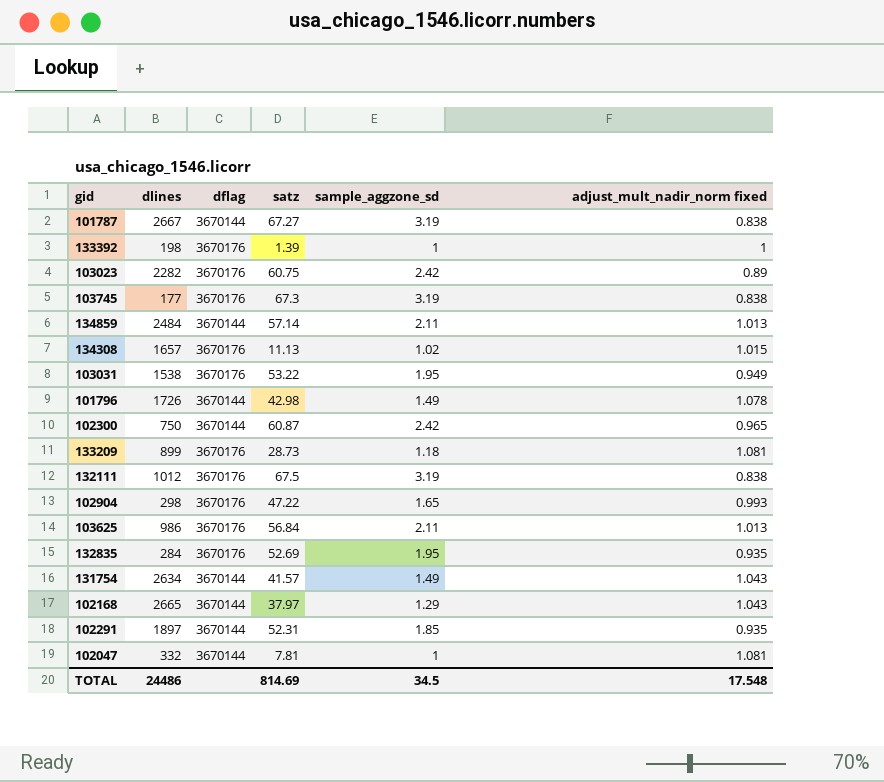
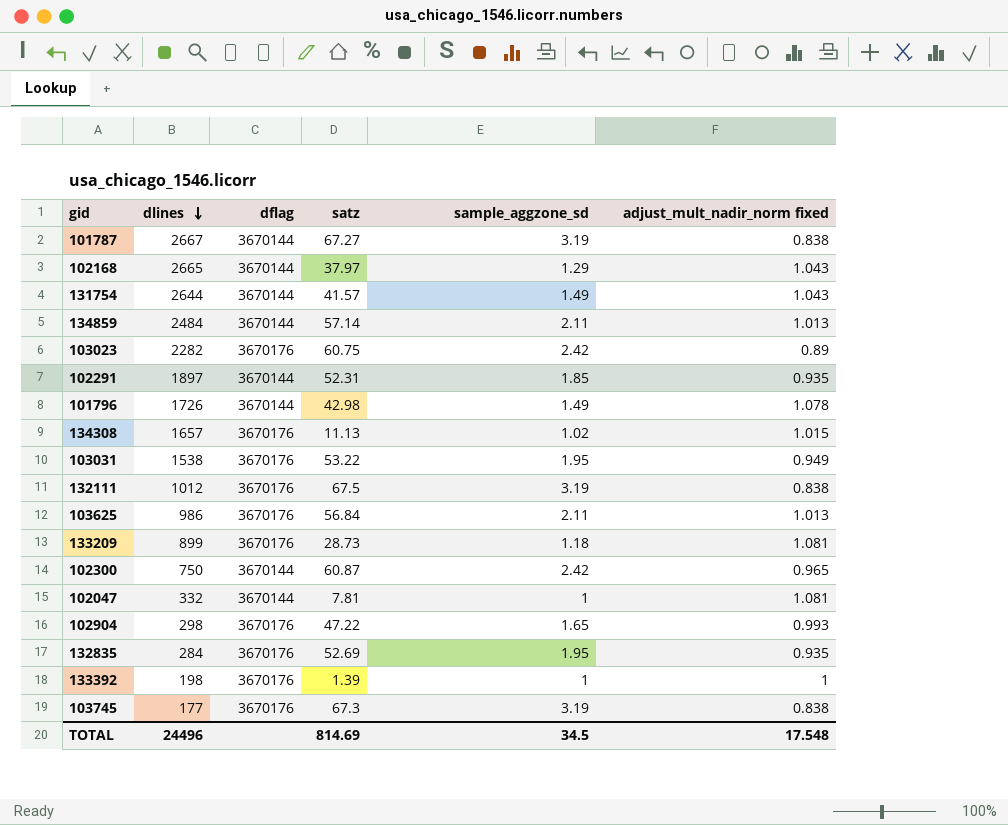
row order: none -> dlines descending
131754 | dlines: 2634 -> 2644
TOTAL | dlines: 24486 -> 24496

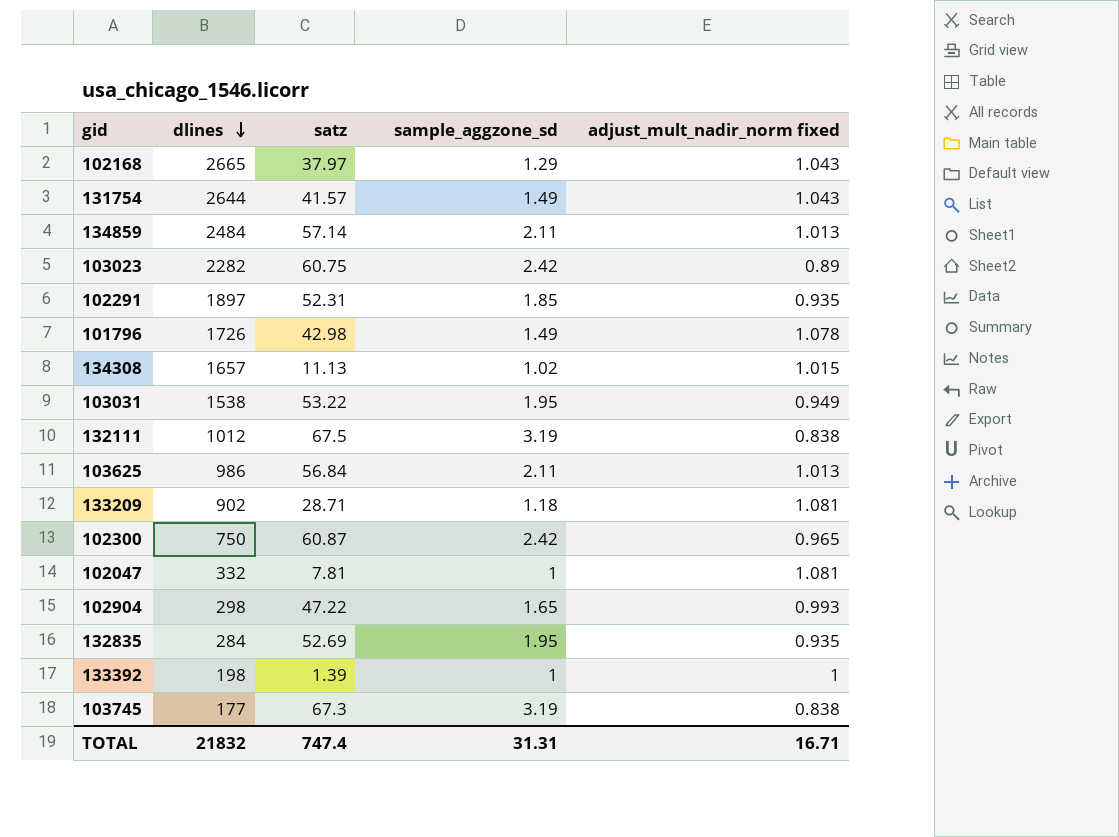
column dflag | position: 3 -> none
row 101787: 2667 | 3670144 | 67.27 | 3.19 | 0.838 -> none
133209 | dlines: 899 -> 902
133209 | satz: 28.73 -> 28.71
TOTAL | dlines: 24496 -> 21832
TOTAL | satz: 814.69 -> 747.4
TOTAL | sample_aggzone_sd: 34.5 -> 31.31
TOTAL | adjust_mult_nadir_norm fixed: 17.548 -> 16.71

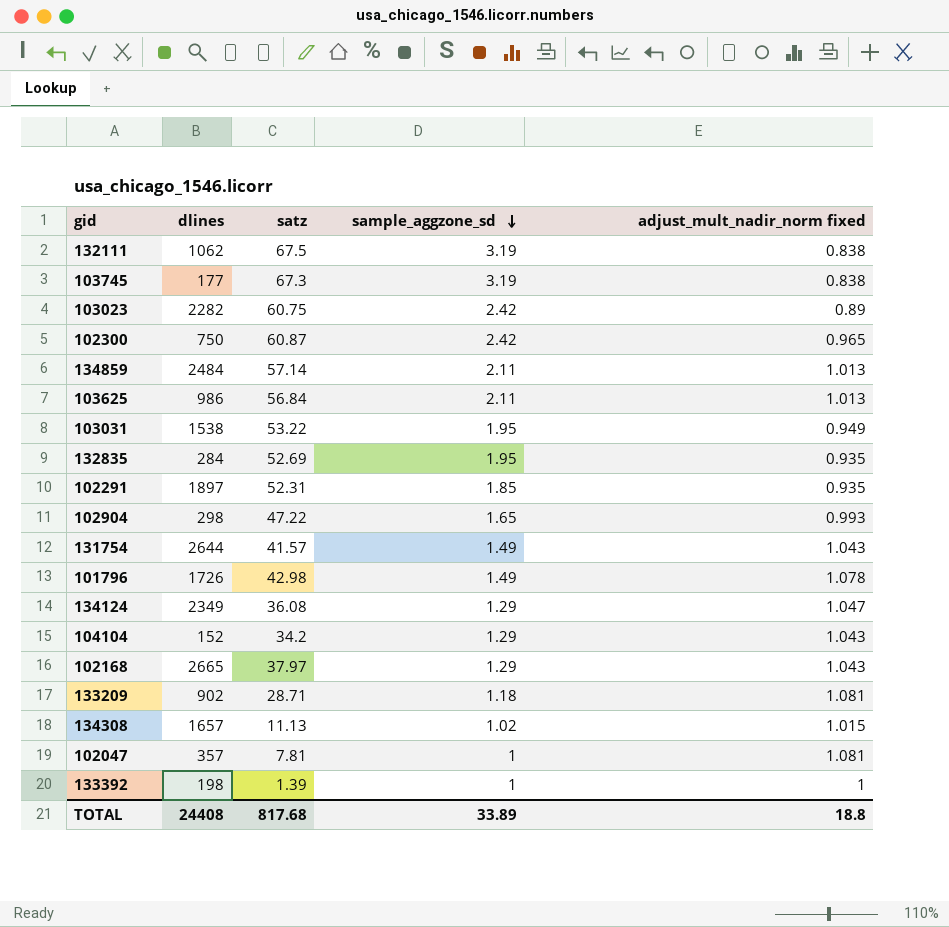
row order: dlines descending -> sample_aggzone_sd descending
132111 | dlines: 1012 -> 1062
row 134124: none -> 2349 | 36.08 | 1.29 | 1.047
row 104104: none -> 152 | 34.2 | 1.29 | 1.043
102047 | dlines: 332 -> 357
TOTAL | dlines: 21832 -> 24408
TOTAL | satz: 747.4 -> 817.68
TOTAL | sample_aggzone_sd: 31.31 -> 33.89
TOTAL | adjust_mult_nadir_norm fixed: 16.71 -> 18.8

